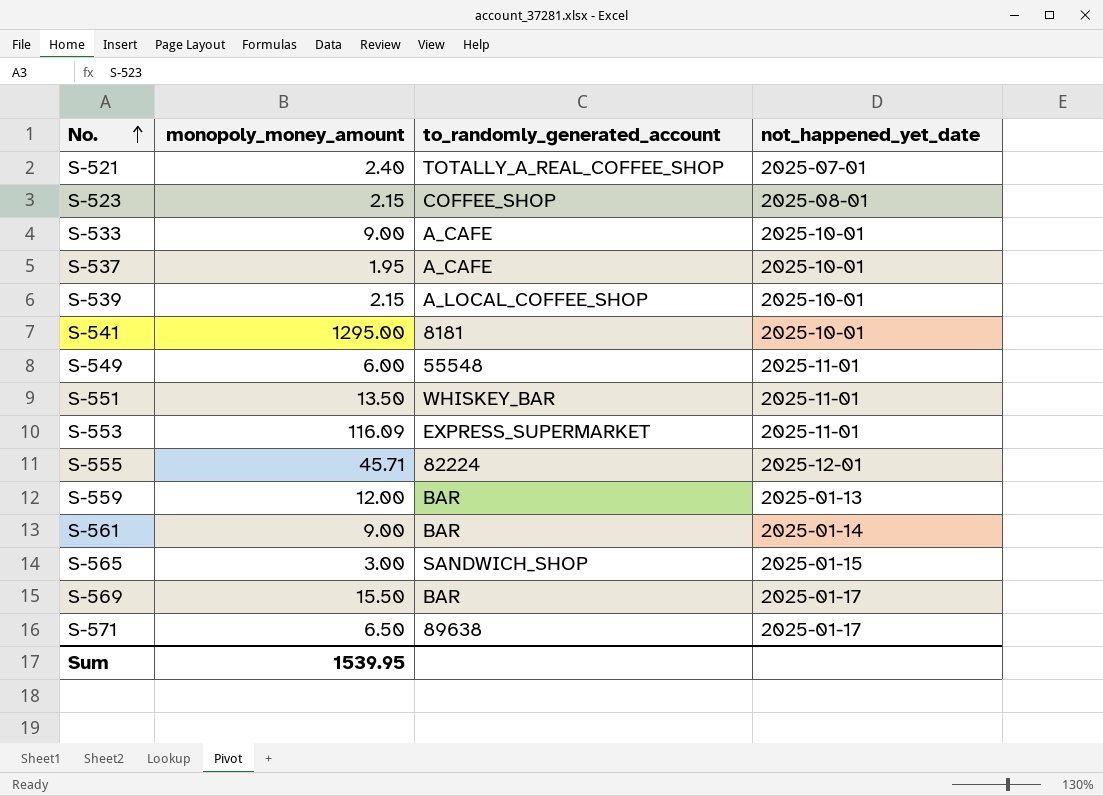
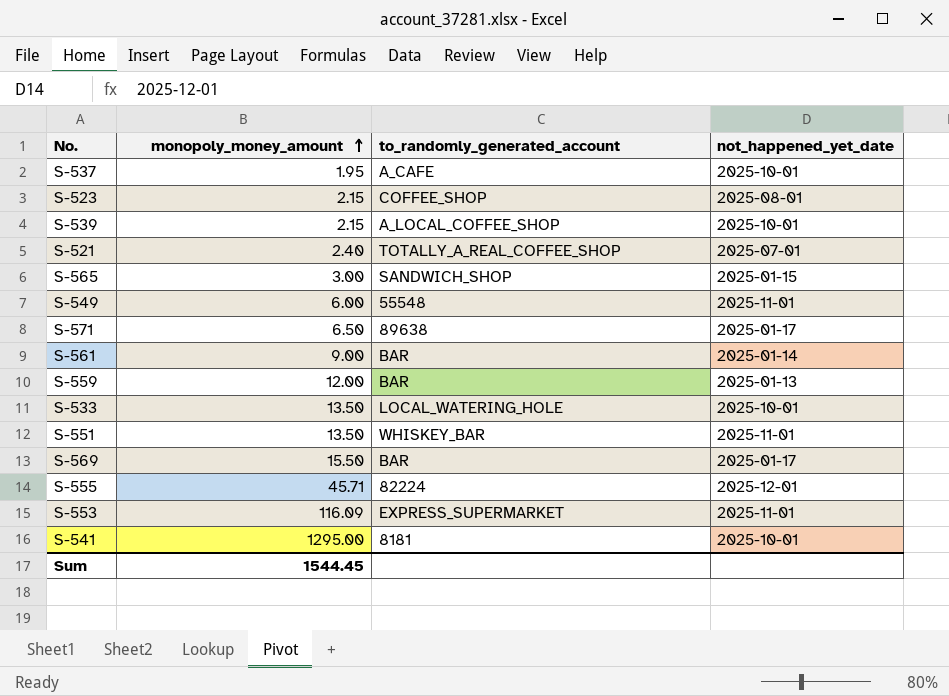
row order: No. ascending -> monopoly_money_amount ascending
S-533 | monopoly_money_amount: 9.00 -> 13.50
S-533 | to_randomly_generated_account: A_CAFE -> LOCAL_WATERING_HOLE
Sum | monopoly_money_amount: 1539.95 -> 1544.45

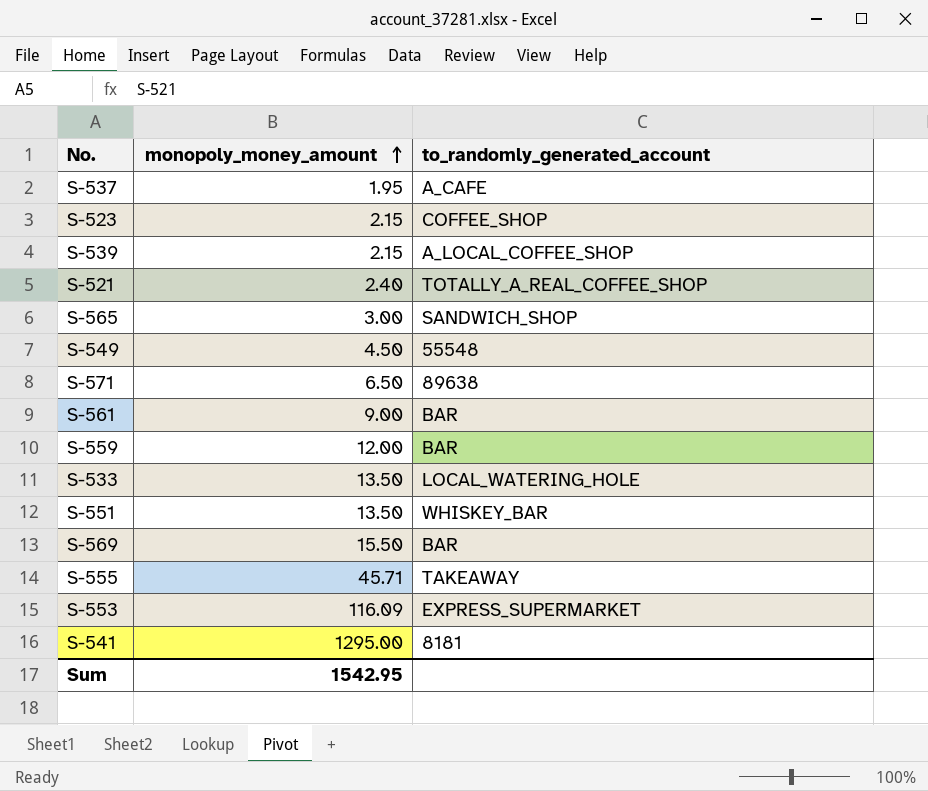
column not_happened_yet_date | position: 4 -> none
S-549 | monopoly_money_amount: 6.00 -> 4.50
S-555 | to_randomly_generated_account: 82224 -> TAKEAWAY
Sum | monopoly_money_amount: 1544.45 -> 1542.95

